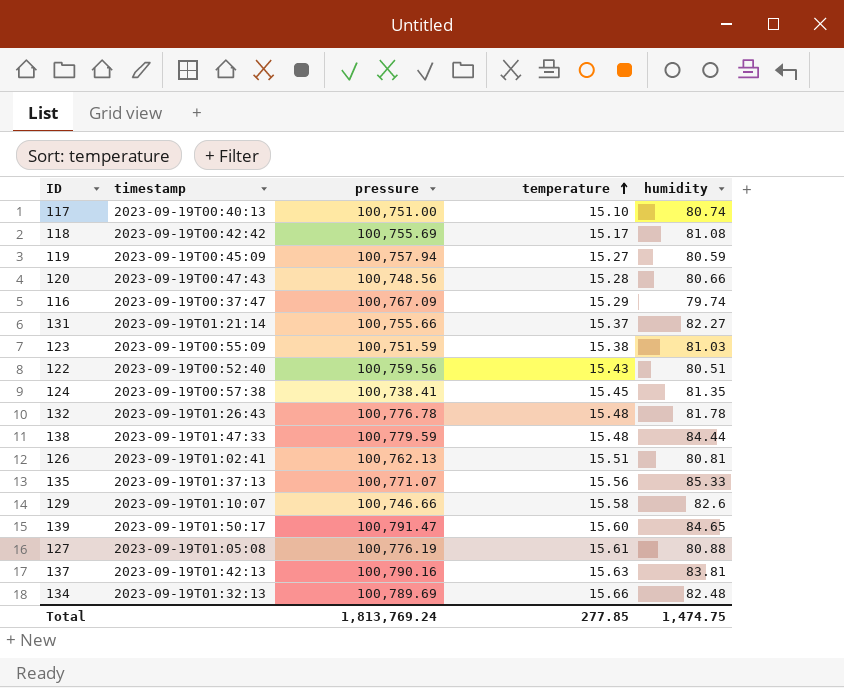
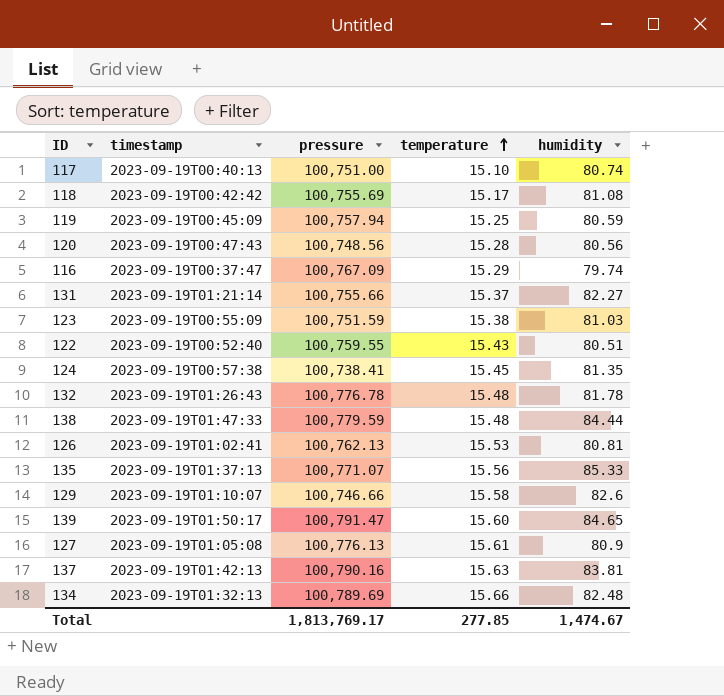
119 | temperature: 15.27 -> 15.25
120 | humidity: 80.66 -> 80.56
122 | pressure: 100,759.56 -> 100,759.55
126 | temperature: 15.51 -> 15.53
127 | pressure: 100,776.19 -> 100,776.13
127 | humidity: 80.88 -> 80.9
Total | pressure: 1,813,769.24 -> 1,813,769.17
Total | humidity: 1,474.75 -> 1,474.67

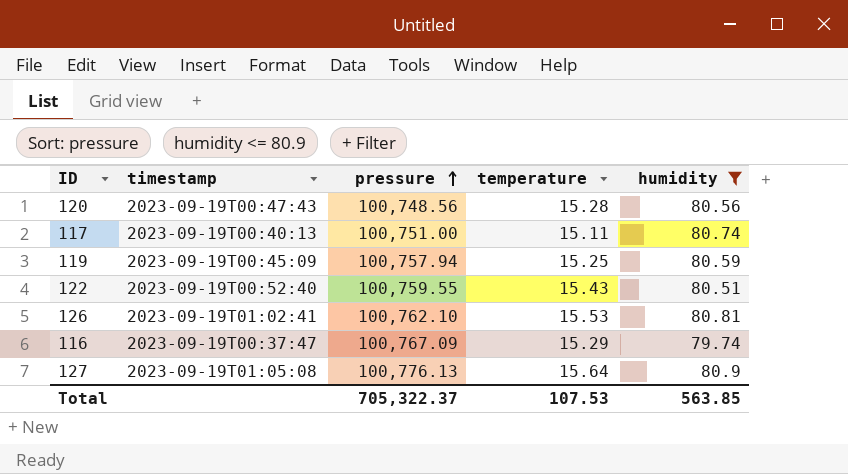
filter: none -> humidity <= 80.9
row order: temperature ascending -> pressure ascending
117 | temperature: 15.10 -> 15.11
126 | pressure: 100,762.13 -> 100,762.10
127 | temperature: 15.61 -> 15.64
Total | pressure: 1,813,769.17 -> 705,322.37
Total | temperature: 277.85 -> 107.53
Total | humidity: 1,474.67 -> 563.85

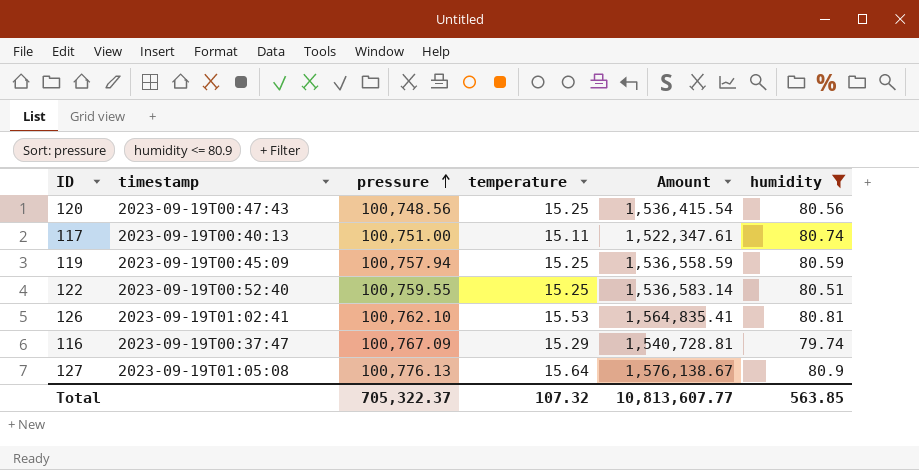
column Amount | formula: none -> [pressure] * [temperature]
120 | temperature: 15.28 -> 15.25
122 | temperature: 15.43 -> 15.25
Total | temperature: 107.53 -> 107.32

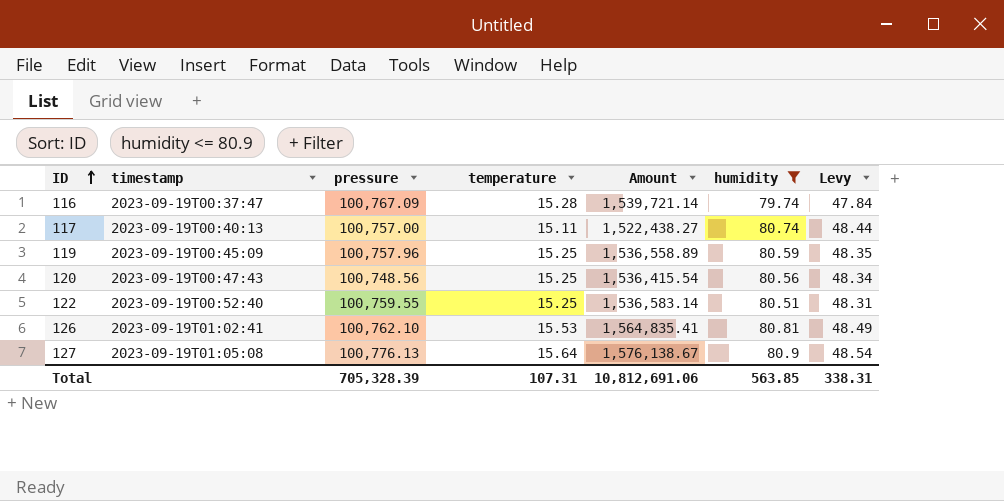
row order: pressure ascending -> ID ascending
column Levy | formula: none -> [humidity] * 0.6
116 | temperature: 15.29 -> 15.28
116 | Amount: 1,540,728.81 -> 1,539,721.14
117 | pressure: 100,751.00 -> 100,757.00
117 | Amount: 1,522,347.61 -> 1,522,438.27
119 | pressure: 100,757.94 -> 100,757.96
119 | Amount: 1,536,558.59 -> 1,536,558.89
Total | pressure: 705,322.37 -> 705,328.39
Total | temperature: 107.32 -> 107.31
Total | Amount: 10,813,607.77 -> 10,812,691.06

